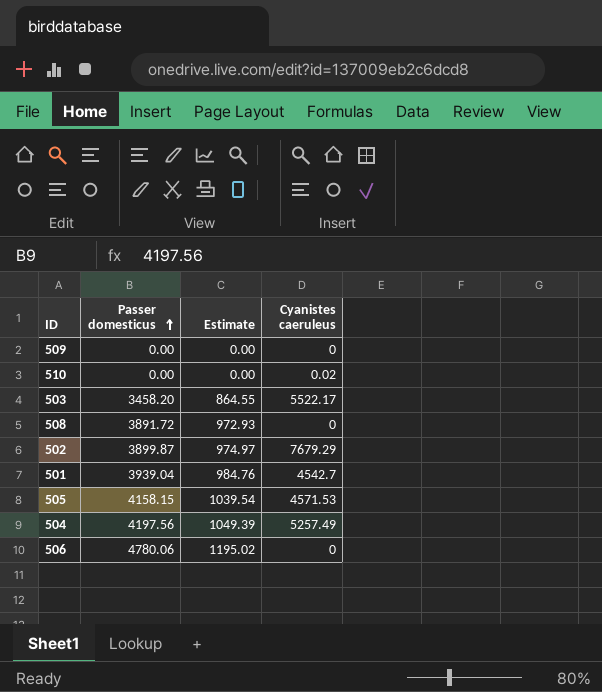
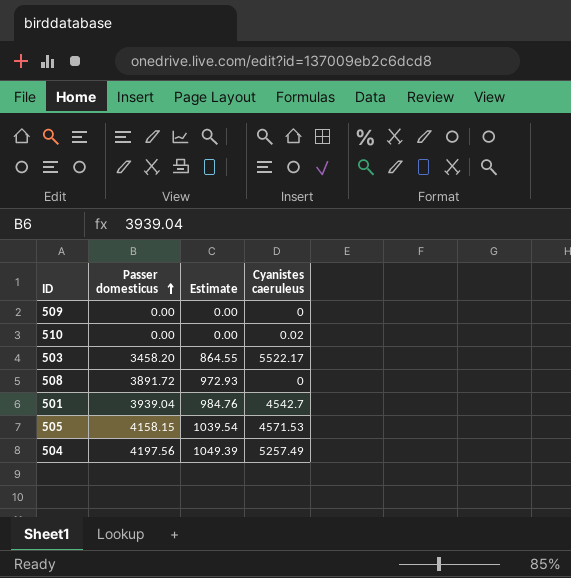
row 502: 3899.87 | 974.97 | 7679.29 -> none
row 506: 4780.06 | 1195.02 | 0 -> none

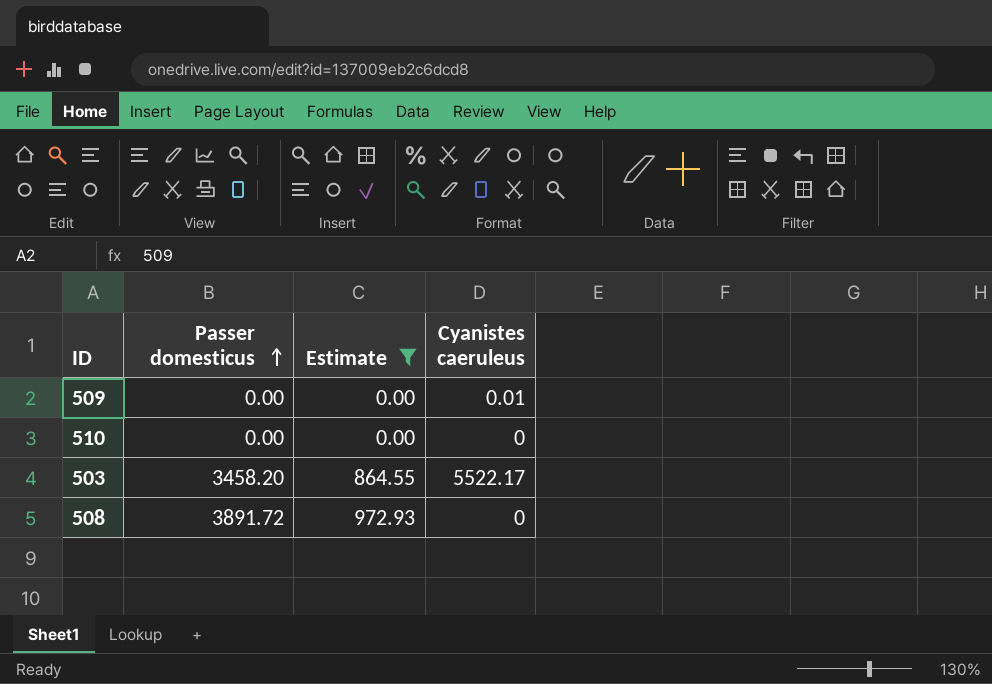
filter: none -> Estimate <= 972.93
509 | Cyanistes caeruleus: 0 -> 0.01
510 | Cyanistes caeruleus: 0.02 -> 0

